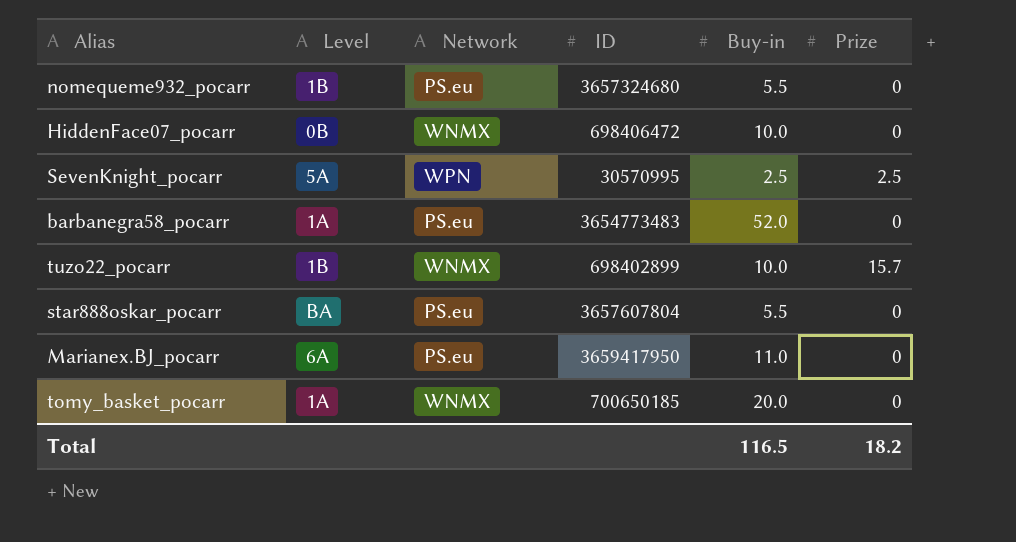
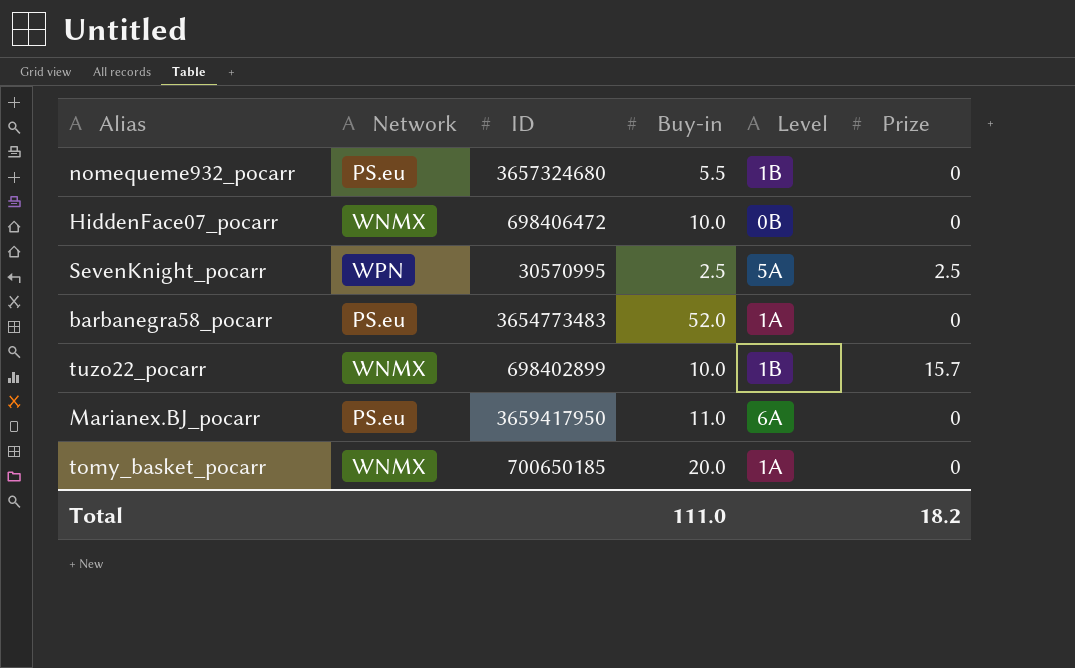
column Level | position: 2 -> 5
row star888oskar_pocarr: BA | PS.eu | 3657607804 | 5.5 | 0 -> none
Total | Buy-in: 116.5 -> 111.0

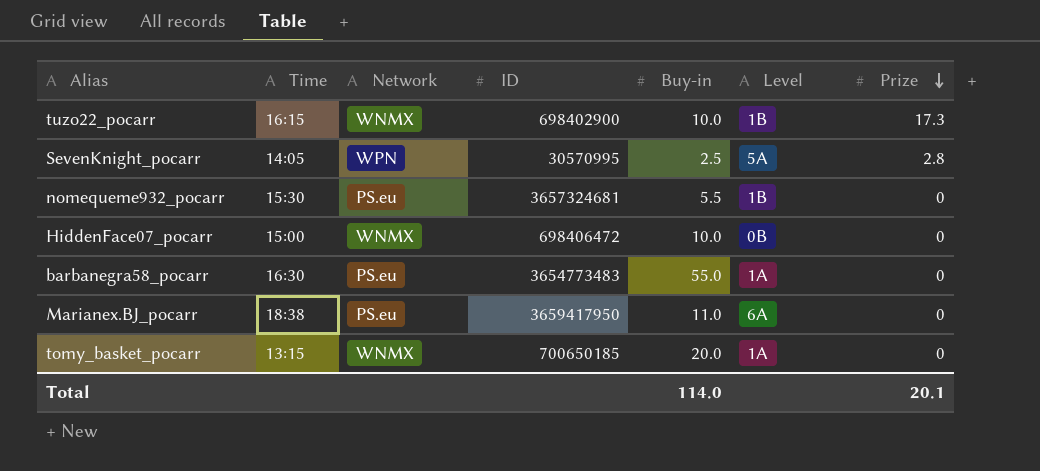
row order: none -> Prize descending
column Time | position: none -> 2
tuzo22_pocarr | ID: 698402899 -> 698402900
tuzo22_pocarr | Prize: 15.7 -> 17.3
SevenKnight_pocarr | Prize: 2.5 -> 2.8
nomequeme932_pocarr | ID: 3657324680 -> 3657324681
barbanegra58_pocarr | Buy-in: 52.0 -> 55.0
Total | Buy-in: 111.0 -> 114.0
Total | Prize: 18.2 -> 20.1

